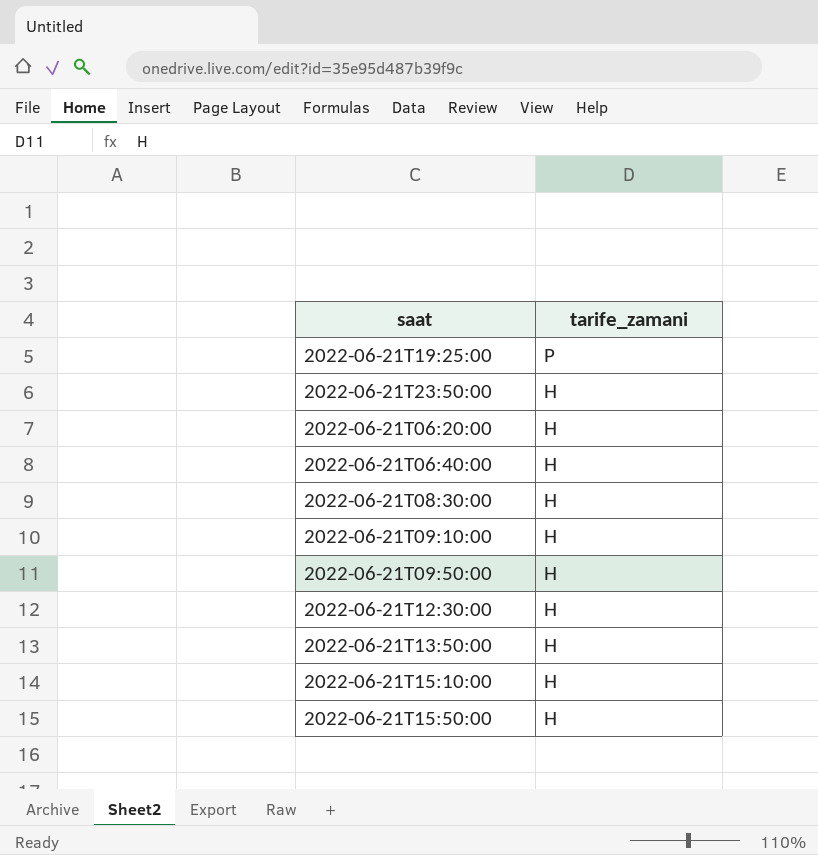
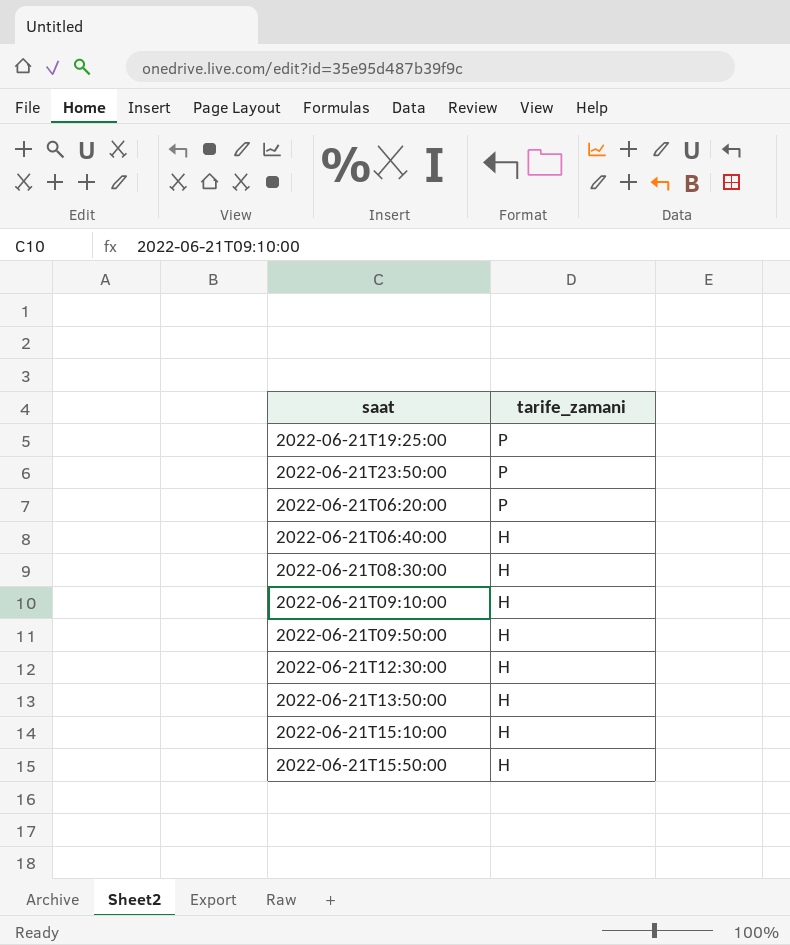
2022-06-21T23:50:00 | tarife_zamani: H -> P
2022-06-21T06:20:00 | tarife_zamani: H -> P

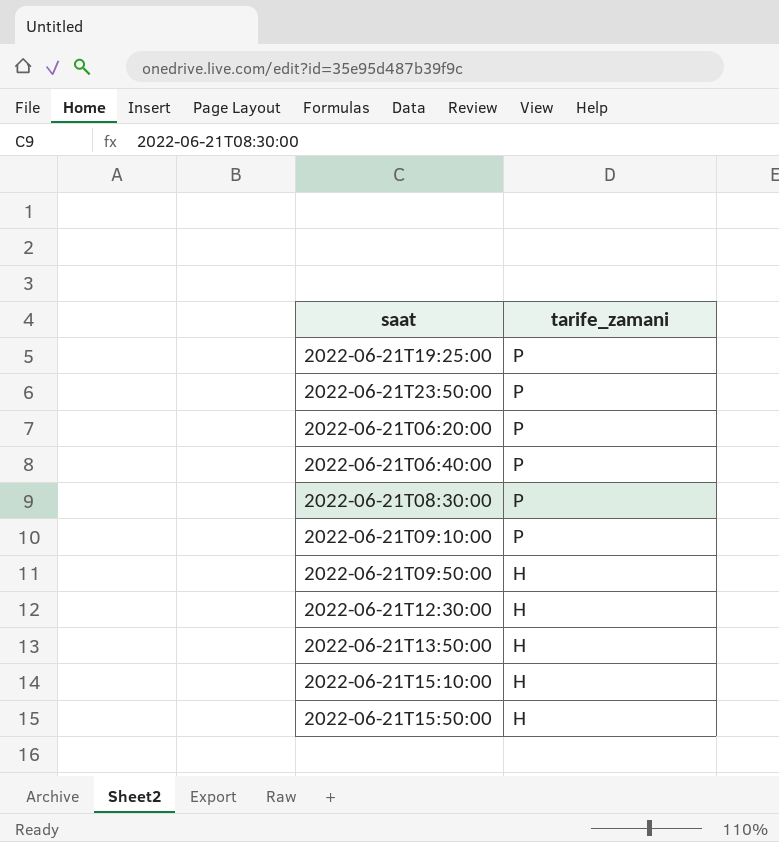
2022-06-21T06:40:00 | tarife_zamani: H -> P
2022-06-21T08:30:00 | tarife_zamani: H -> P
2022-06-21T09:10:00 | tarife_zamani: H -> P

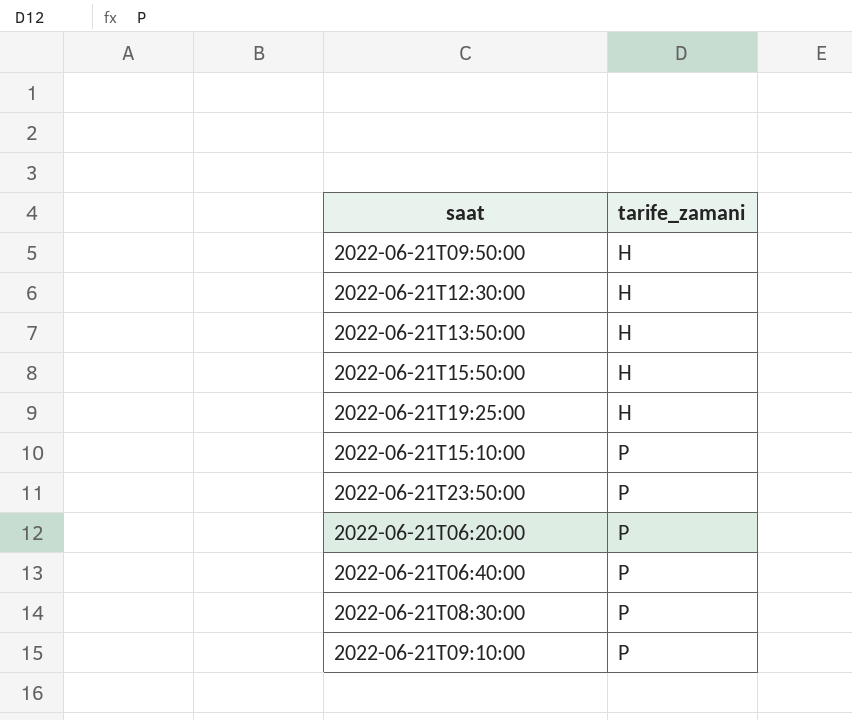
row order: tarife_zamani descending -> tarife_zamani ascending
2022-06-21T19:25:00 | tarife_zamani: P -> H
2022-06-21T15:10:00 | tarife_zamani: H -> P

